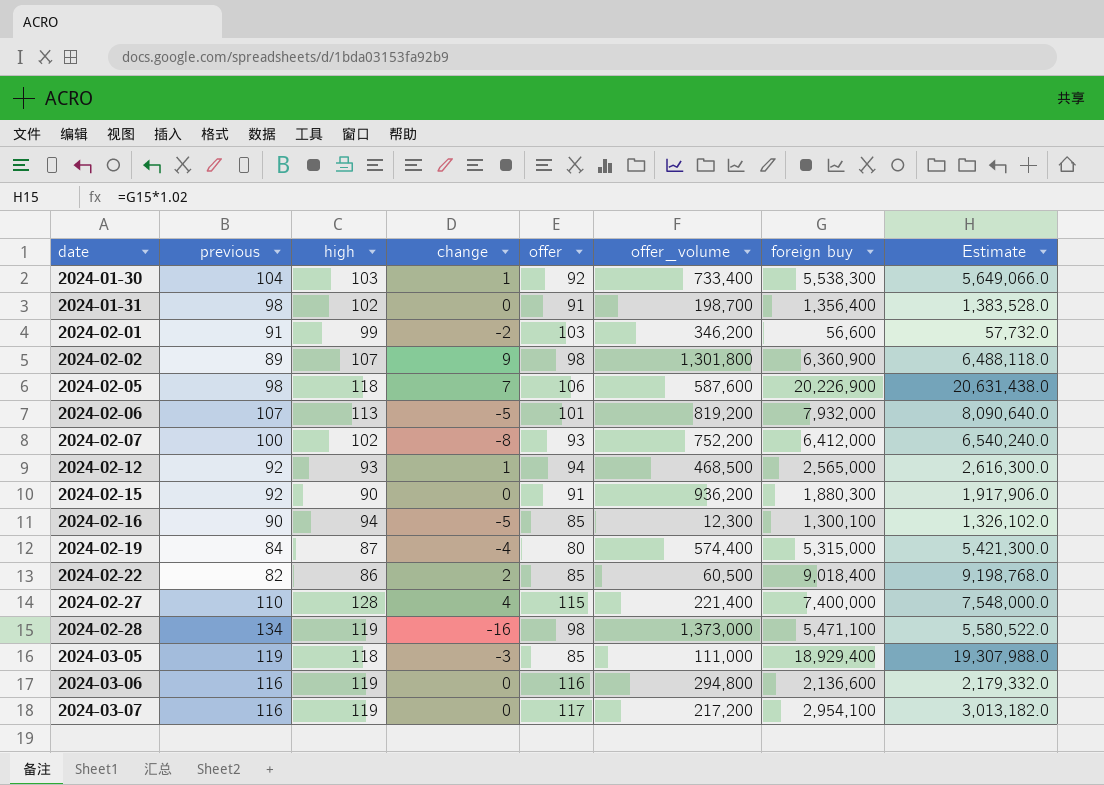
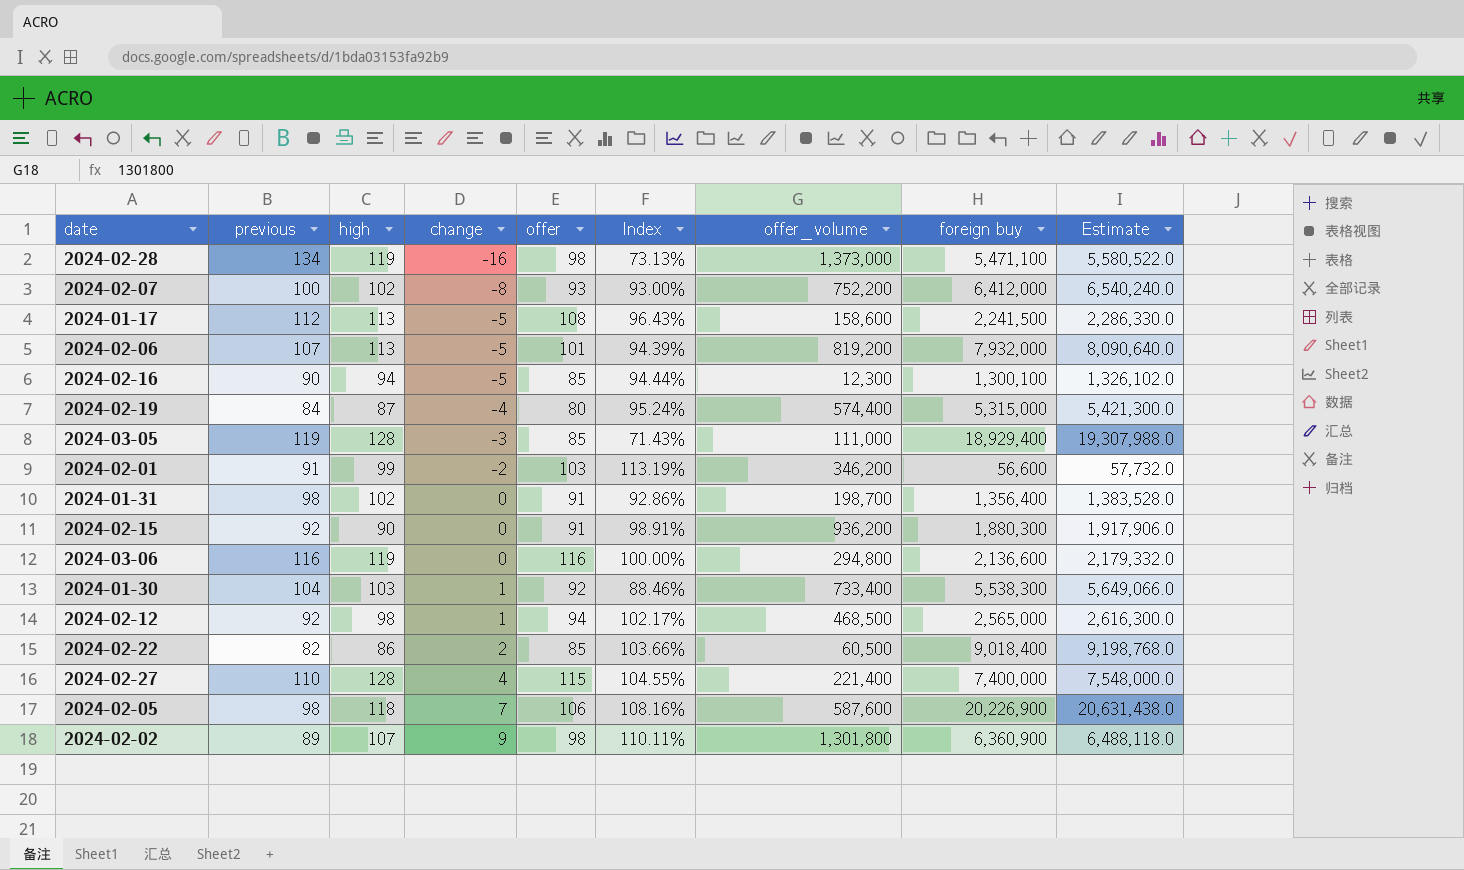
row order: date ascending -> change ascending
column Index | formula: none -> [offer] / [previous]
row 2024-03-07: 116 | 119 | 0 | 117 | 217,200 | 2,954,100 | 3,013,182.0 -> none
row 2024-01-17: none -> 112 | 113 | -5 | 108 | 96.43% | 158,600 | 2,241,500 | 2,286,330.0
2024-03-05 | high: 118 -> 128
2024-02-12 | high: 93 -> 98

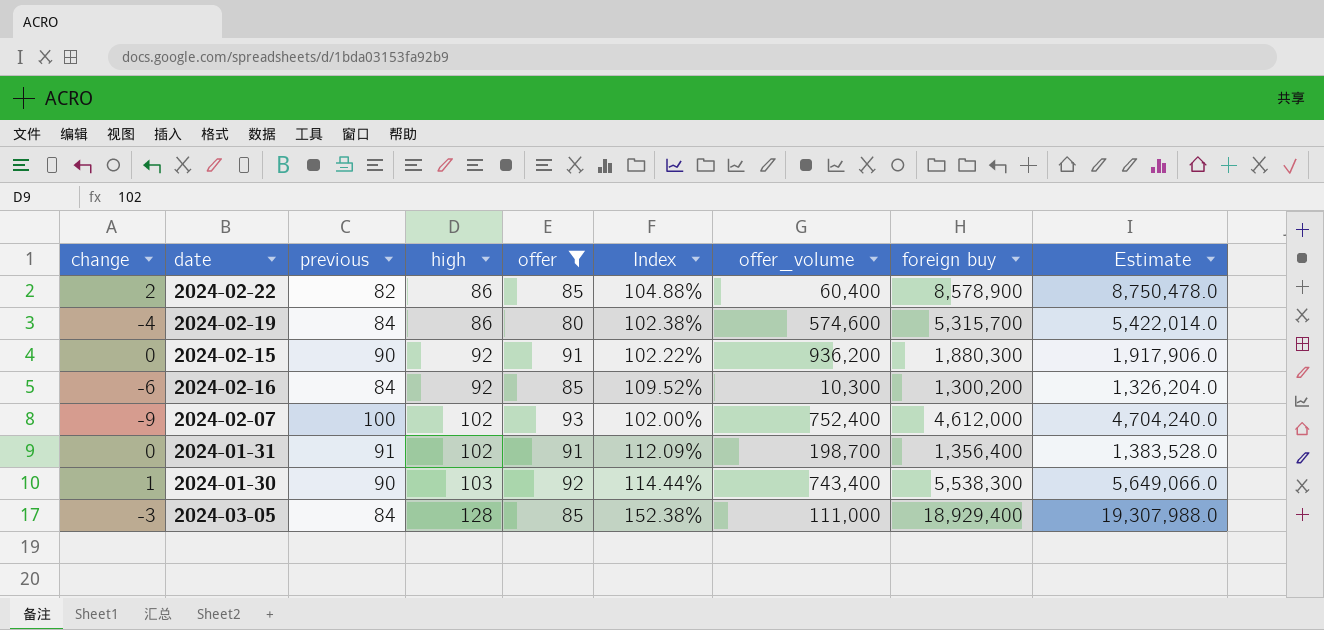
filter: none -> offer <= 93
row order: change ascending -> high ascending
column change | position: 4 -> 1
column Index | formula: [offer] / [previous] -> [high] / [previous]
2024-02-22 | offer_volume: 60,500 -> 60,400
2024-02-22 | foreign buy: 9,018,400 -> 8,578,900
2024-02-22 | Estimate: 9,198,768.0 -> 8,750,478.0
2024-02-19 | high: 87 -> 86
2024-02-19 | offer_volume: 574,400 -> 574,600
2024-02-19 | foreign buy: 5,315,000 -> 5,315,700
2024-02-19 | Estimate: 5,421,300.0 -> 5,422,014.0
2024-02-15 | previous: 92 -> 90
2024-02-15 | high: 90 -> 92
2024-02-16 | change: -5 -> -6
2024-02-16 | previous: 90 -> 84
2024-02-16 | high: 94 -> 92
2024-02-16 | offer_volume: 12,300 -> 10,300
2024-02-16 | foreign buy: 1,300,100 -> 1,300,200
2024-02-16 | Estimate: 1,326,102.0 -> 1,326,204.0
2024-02-07 | change: -8 -> -9
2024-02-07 | offer_volume: 752,200 -> 752,400
2024-02-07 | foreign buy: 6,412,000 -> 4,612,000
2024-02-07 | Estimate: 6,540,240.0 -> 4,704,240.0
2024-01-31 | previous: 98 -> 91
2024-01-30 | previous: 104 -> 90
2024-01-30 | offer_volume: 733,400 -> 743,400
2024-03-05 | previous: 119 -> 84

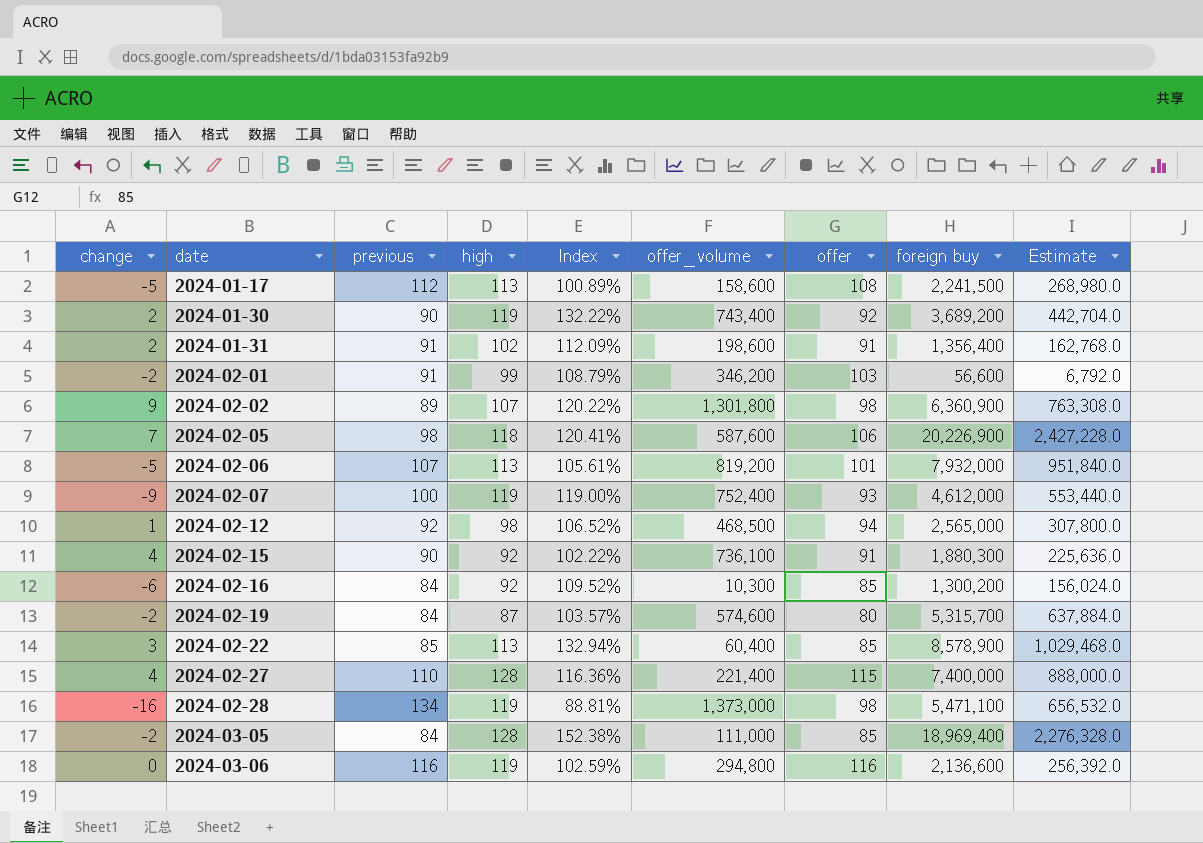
filter: offer <= 93 -> none
row order: high ascending -> date ascending
column offer | position: 5 -> 7
column Estimate | formula: [foreign buy] * 1.02 -> [foreign buy] * 0.12
2024-01-30 | change: 1 -> 2
2024-01-30 | high: 103 -> 119
2024-01-30 | Index: 114.44% -> 132.22%
2024-01-30 | foreign buy: 5,538,300 -> 3,689,200
2024-01-31 | change: 0 -> 2
2024-01-31 | offer_volume: 198,700 -> 198,600
2024-02-07 | high: 102 -> 119
2024-02-07 | Index: 102.00% -> 119.00%
2024-02-15 | change: 0 -> 4
2024-02-15 | offer_volume: 936,200 -> 736,100
2024-02-19 | change: -4 -> -2
2024-02-19 | high: 86 -> 87
2024-02-19 | Index: 102.38% -> 103.57%
2024-02-22 | change: 2 -> 3
2024-02-22 | previous: 82 -> 85
2024-02-22 | high: 86 -> 113
2024-02-22 | Index: 104.88% -> 132.94%
2024-03-05 | change: -3 -> -2
2024-03-05 | foreign buy: 18,929,400 -> 18,969,400

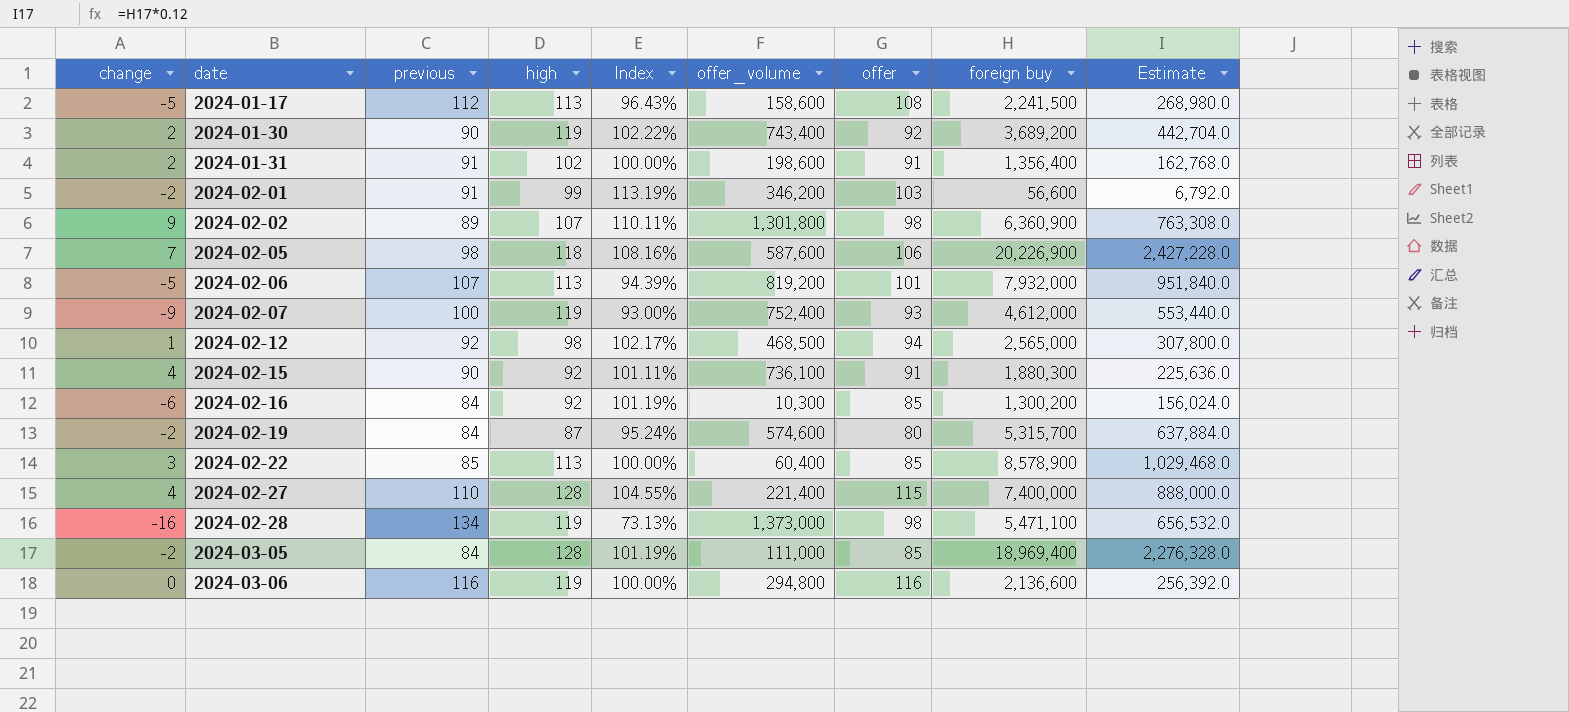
column Index | formula: [high] / [previous] -> [offer] / [previous]

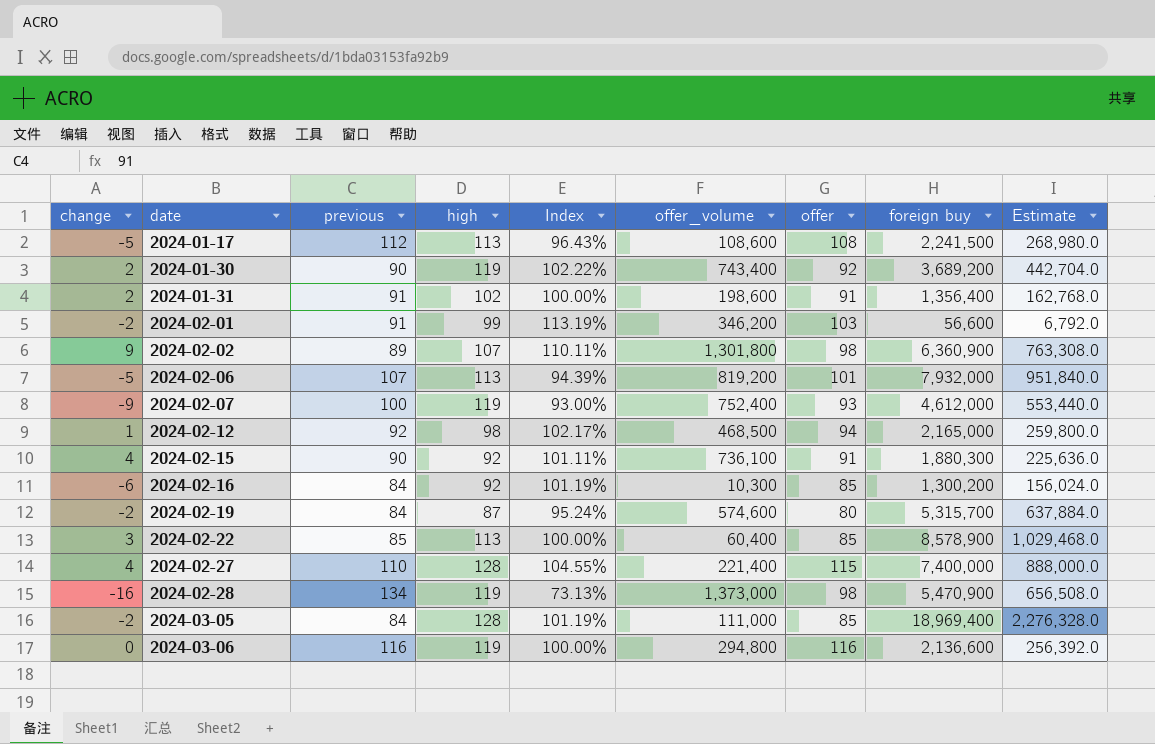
row 2024-02-05: 7 | 98 | 118 | 108.16% | 587,600 | 106 | 20,226,900 | 2,427,228.0 -> none
2024-01-17 | offer_volume: 158,600 -> 108,600
2024-02-12 | foreign buy: 2,565,000 -> 2,165,000
2024-02-12 | Estimate: 307,800.0 -> 259,800.0
2024-02-28 | foreign buy: 5,471,100 -> 5,470,900
2024-02-28 | Estimate: 656,532.0 -> 656,508.0

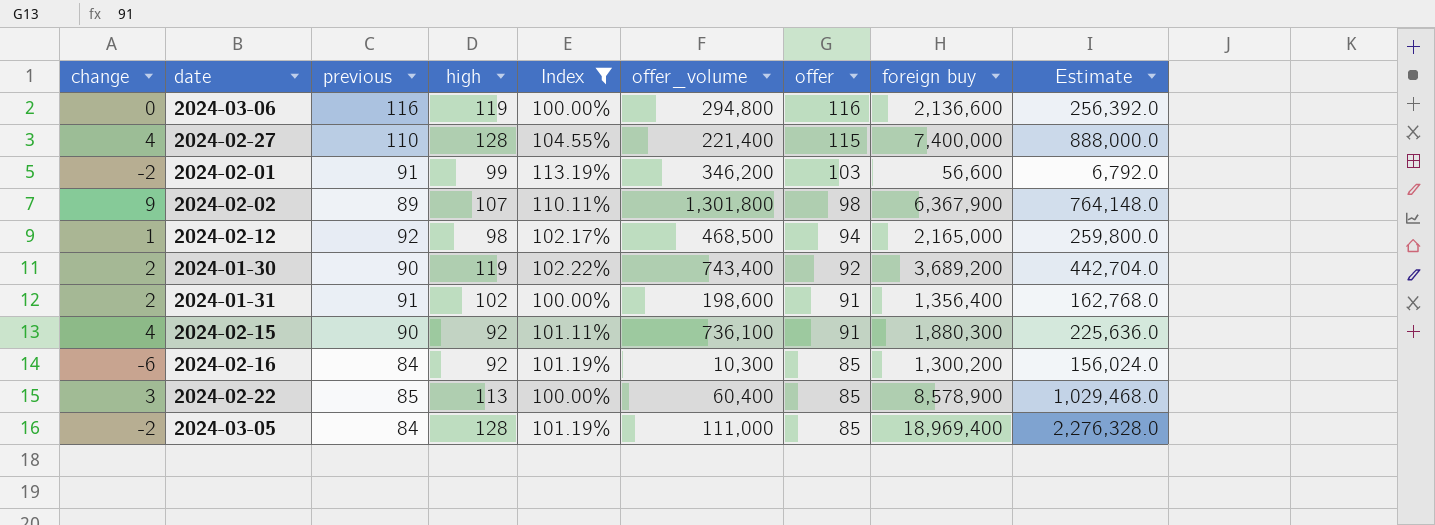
filter: none -> Index >= 100.00%
row order: date ascending -> offer descending
2024-02-02 | foreign buy: 6,360,900 -> 6,367,900
2024-02-02 | Estimate: 763,308.0 -> 764,148.0

